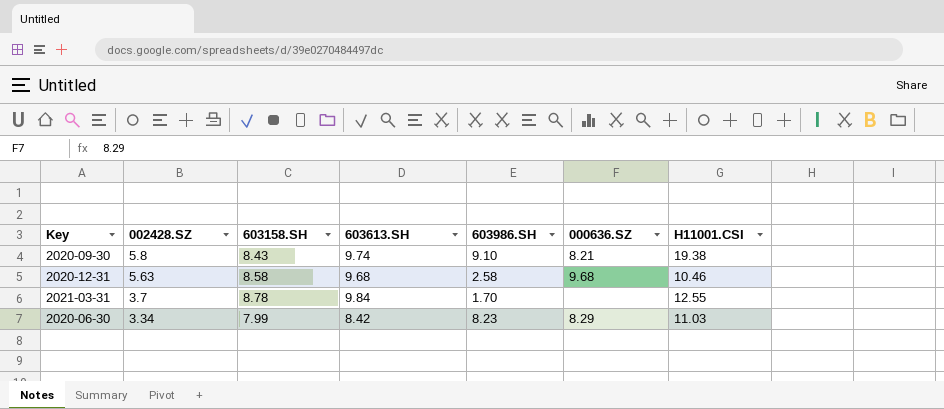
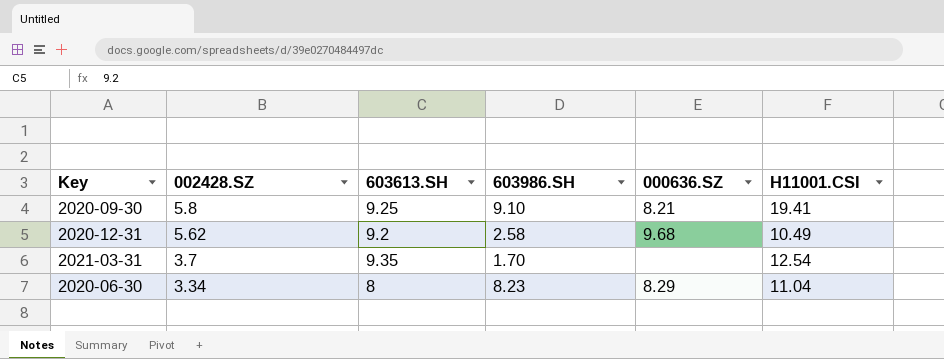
column 603158.SH | position: 3 -> none
2020-09-30 | 603613.SH: 9.74 -> 9.25
2020-09-30 | H11001.CSI: 19.38 -> 19.41
2020-12-31 | 002428.SZ: 5.63 -> 5.62
2020-12-31 | 603613.SH: 9.68 -> 9.2
2020-12-31 | H11001.CSI: 10.46 -> 10.49
2021-03-31 | 603613.SH: 9.84 -> 9.35
2021-03-31 | H11001.CSI: 12.55 -> 12.54
2020-06-30 | 603613.SH: 8.42 -> 8
2020-06-30 | H11001.CSI: 11.03 -> 11.04

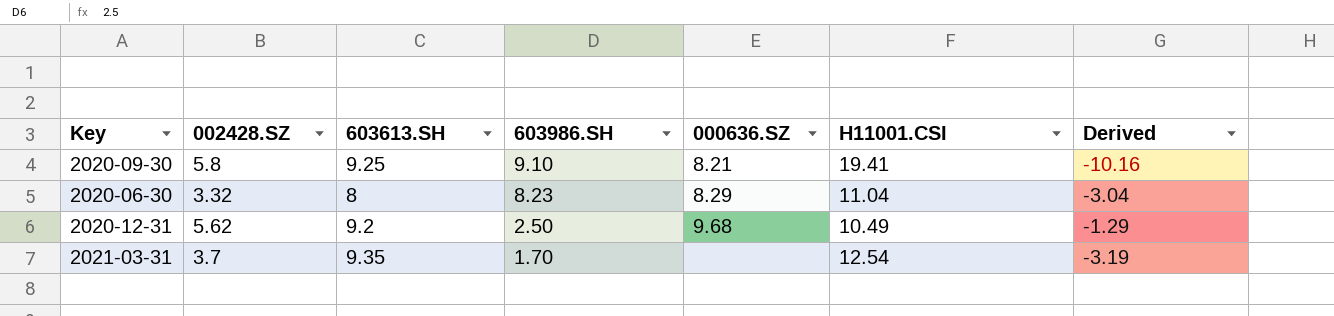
row order: 002428.SZ descending -> 603986.SH descending
column Derived | formula: none -> [603613.SH] - [H11001.CSI]
2020-06-30 | 002428.SZ: 3.34 -> 3.32
2020-12-31 | 603986.SH: 2.58 -> 2.50

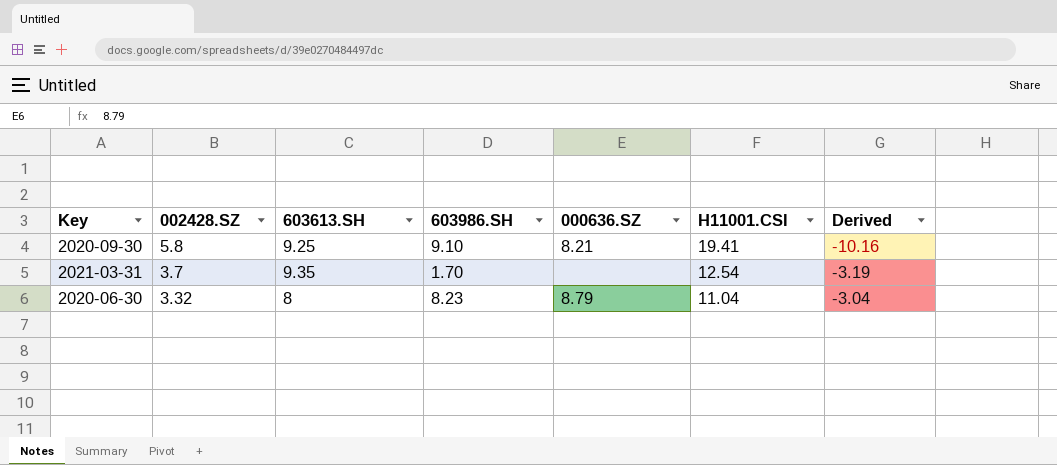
row order: 603986.SH descending -> 002428.SZ descending
row 2020-12-31: 5.62 | 9.2 | 2.50 | 9.68 | 10.49 | -1.29 -> none
2020-06-30 | 000636.SZ: 8.29 -> 8.79

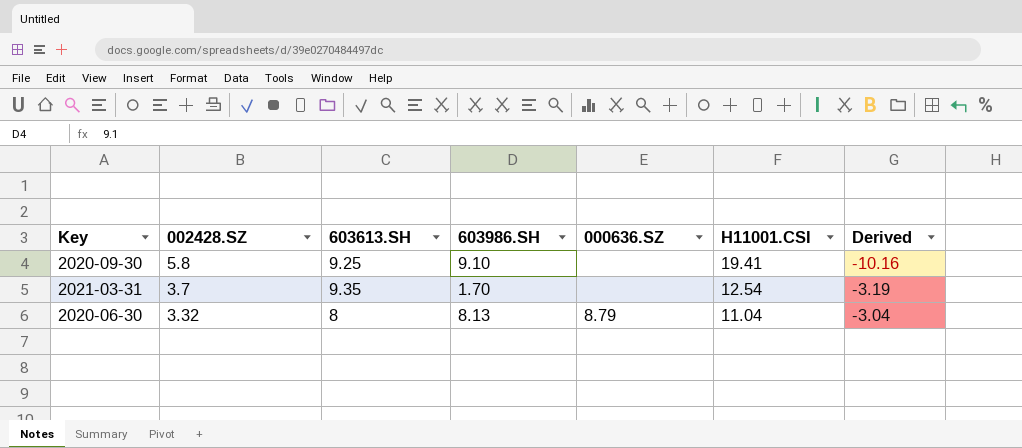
2020-09-30 | 000636.SZ: 8.21 -> none
2020-06-30 | 603986.SH: 8.23 -> 8.13

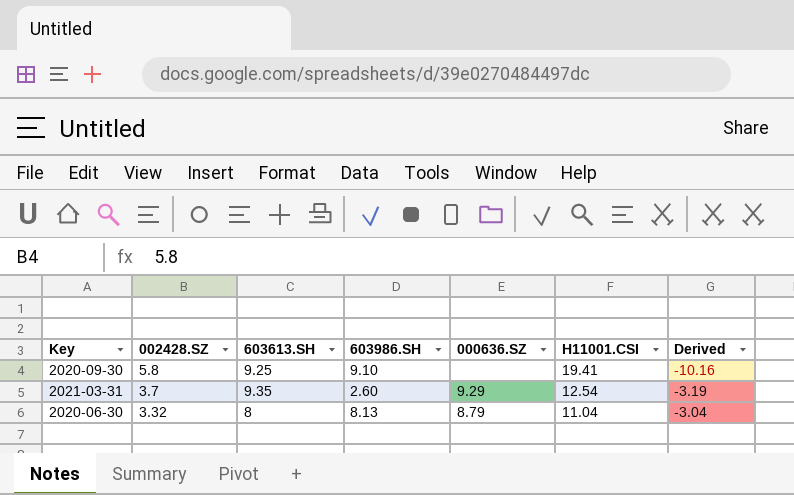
2021-03-31 | 603986.SH: 1.70 -> 2.60
2021-03-31 | 000636.SZ: none -> 9.29

